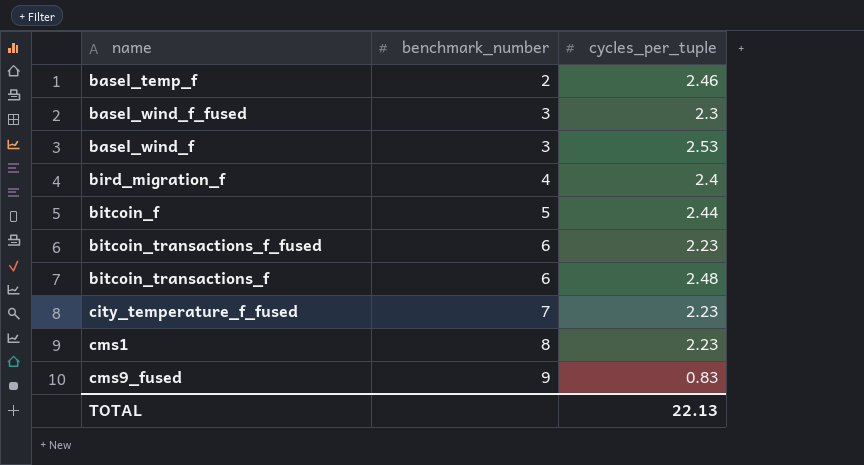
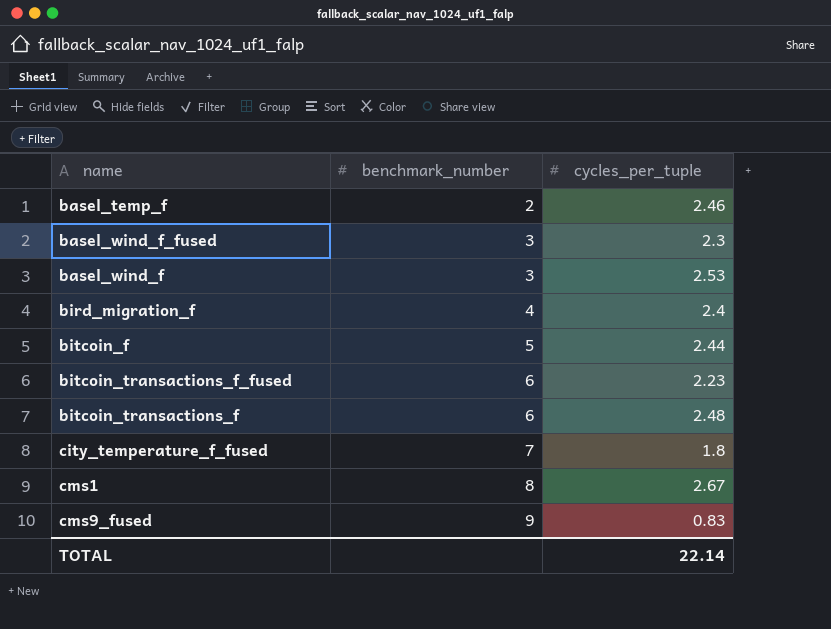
city_temperature_f_fused | cycles_per_tuple: 2.23 -> 1.8
cms1 | cycles_per_tuple: 2.23 -> 2.67
TOTAL | cycles_per_tuple: 22.13 -> 22.14

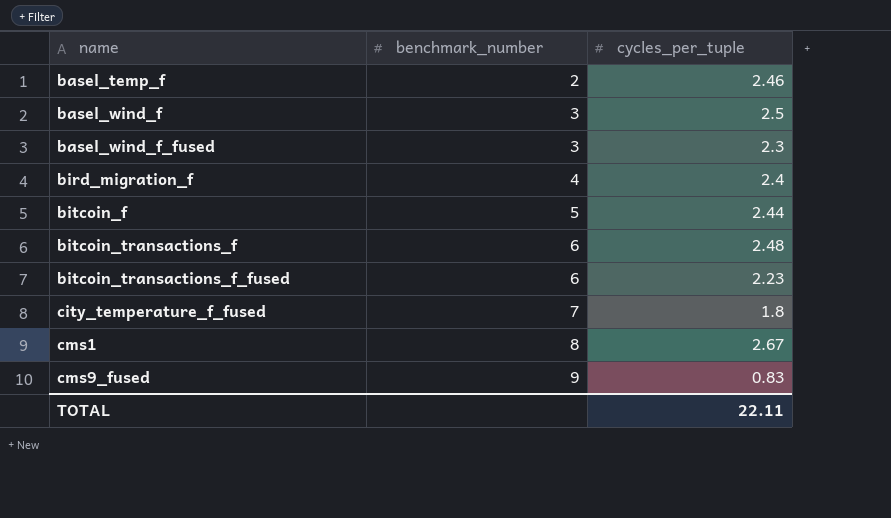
row order: benchmark_number ascending -> name ascending
basel_wind_f | cycles_per_tuple: 2.53 -> 2.5
TOTAL | cycles_per_tuple: 22.14 -> 22.11

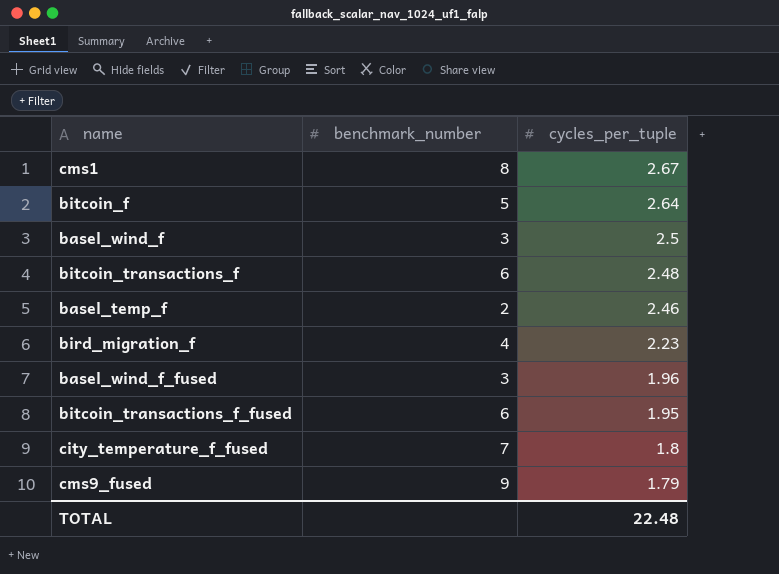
row order: name ascending -> cycles_per_tuple descending
bitcoin_f | cycles_per_tuple: 2.44 -> 2.64
bird_migration_f | cycles_per_tuple: 2.4 -> 2.23
basel_wind_f_fused | cycles_per_tuple: 2.3 -> 1.96
bitcoin_transactions_f_fused | cycles_per_tuple: 2.23 -> 1.95
cms9_fused | cycles_per_tuple: 0.83 -> 1.79
TOTAL | cycles_per_tuple: 22.11 -> 22.48

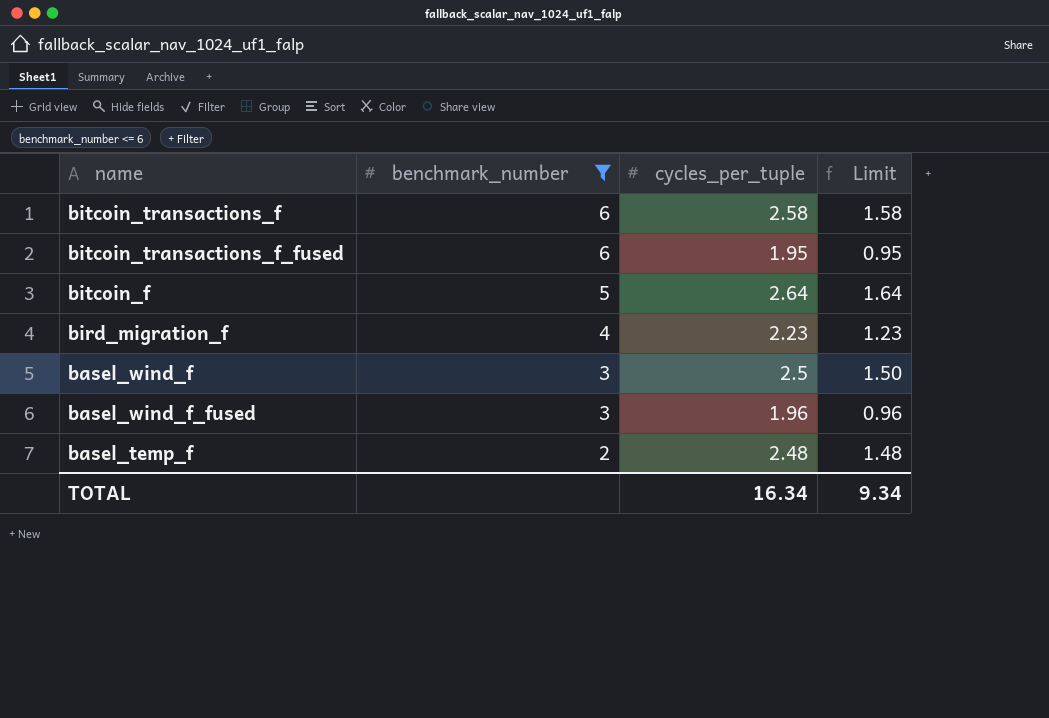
filter: none -> benchmark_number <= 6
row order: cycles_per_tuple descending -> benchmark_number descending
column Limit | formula: none -> [cycles_per_tuple] - 1
bitcoin_transactions_f | cycles_per_tuple: 2.48 -> 2.58
basel_temp_f | cycles_per_tuple: 2.46 -> 2.48
TOTAL | cycles_per_tuple: 22.48 -> 16.34

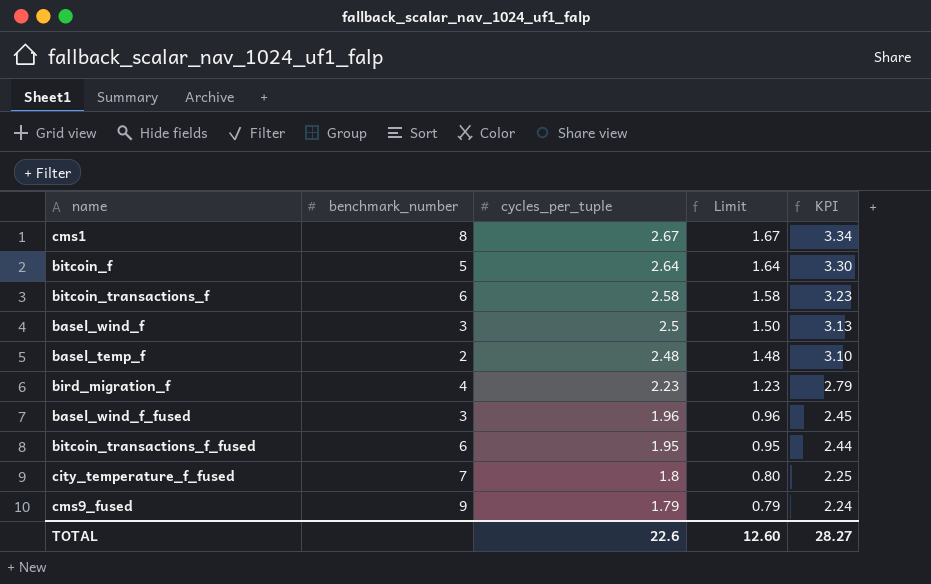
filter: benchmark_number <= 6 -> none
row order: benchmark_number descending -> cycles_per_tuple descending
column KPI | formula: none -> [cycles_per_tuple] * 1.25
TOTAL | cycles_per_tuple: 16.34 -> 22.6
TOTAL | Limit: 9.34 -> 12.60

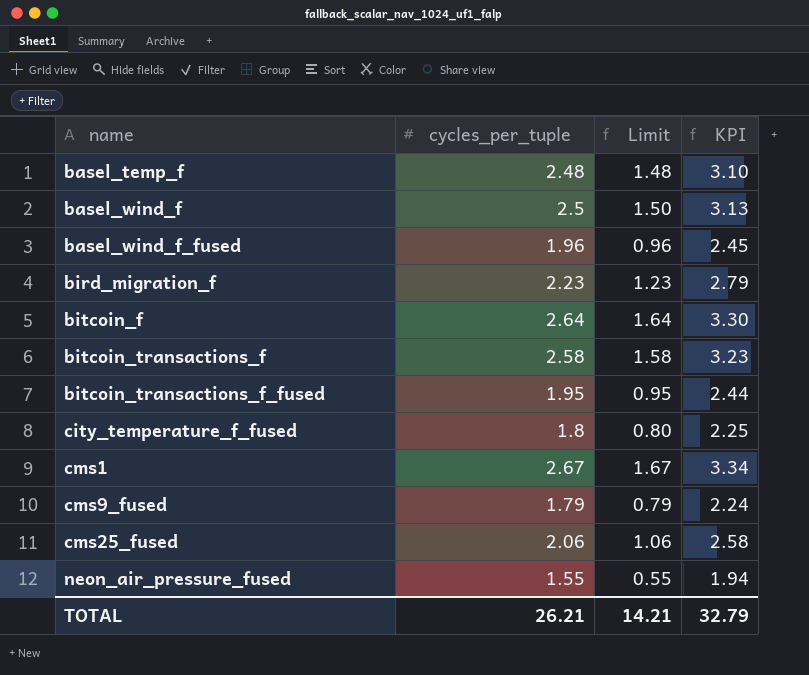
row order: cycles_per_tuple descending -> name ascending
column benchmark_number | position: 2 -> none
row cms25_fused: none -> 2.06 | 1.06 | 2.58
row neon_air_pressure_fused: none -> 1.55 | 0.55 | 1.94
TOTAL | cycles_per_tuple: 22.6 -> 26.21
TOTAL | Limit: 12.60 -> 14.21
TOTAL | KPI: 28.27 -> 32.79

